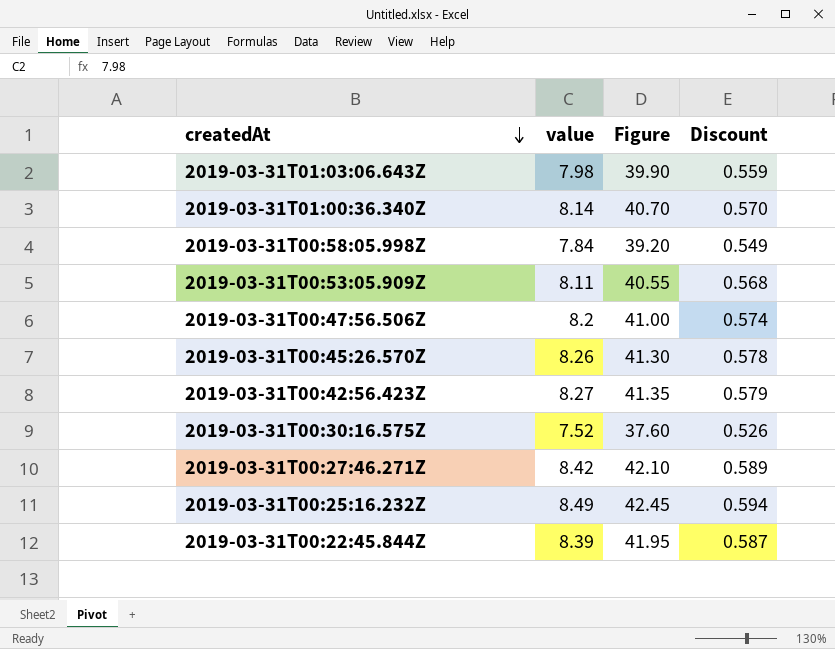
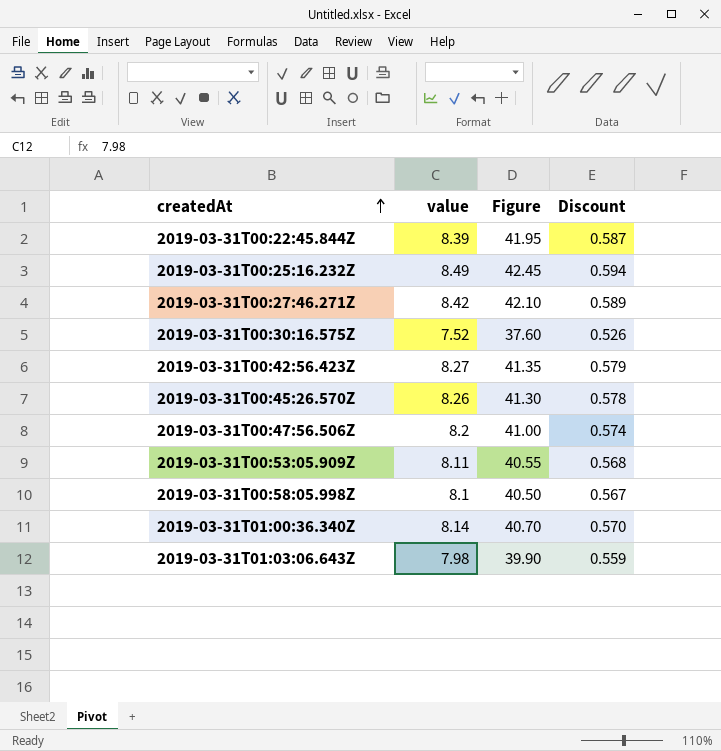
row order: createdAt descending -> createdAt ascending
2019-03-31T00:58:05.998Z | value: 7.84 -> 8.1
2019-03-31T00:58:05.998Z | Figure: 39.20 -> 40.50
2019-03-31T00:58:05.998Z | Discount: 0.549 -> 0.567

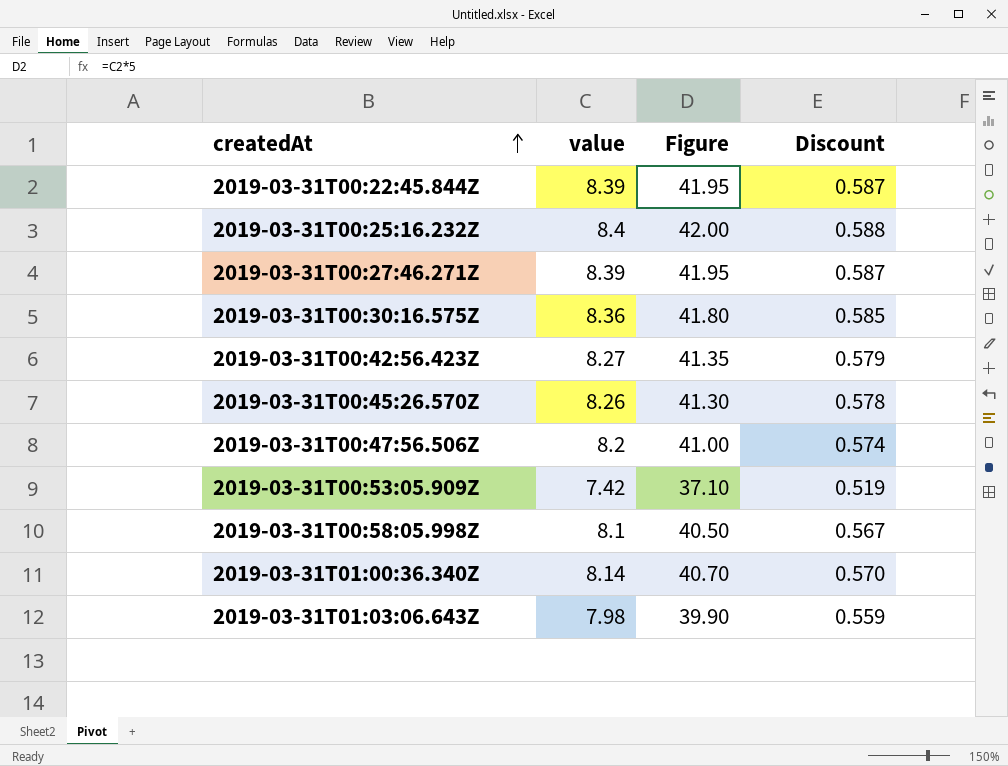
2019-03-31T00:25:16.232Z | value: 8.49 -> 8.4
2019-03-31T00:25:16.232Z | Figure: 42.45 -> 42.00
2019-03-31T00:25:16.232Z | Discount: 0.594 -> 0.588
2019-03-31T00:27:46.271Z | value: 8.42 -> 8.39
2019-03-31T00:27:46.271Z | Figure: 42.10 -> 41.95
2019-03-31T00:27:46.271Z | Discount: 0.589 -> 0.587
2019-03-31T00:30:16.575Z | value: 7.52 -> 8.36
2019-03-31T00:30:16.575Z | Figure: 37.60 -> 41.80
2019-03-31T00:30:16.575Z | Discount: 0.526 -> 0.585
2019-03-31T00:53:05.909Z | value: 8.11 -> 7.42
2019-03-31T00:53:05.909Z | Figure: 40.55 -> 37.10
2019-03-31T00:53:05.909Z | Discount: 0.568 -> 0.519

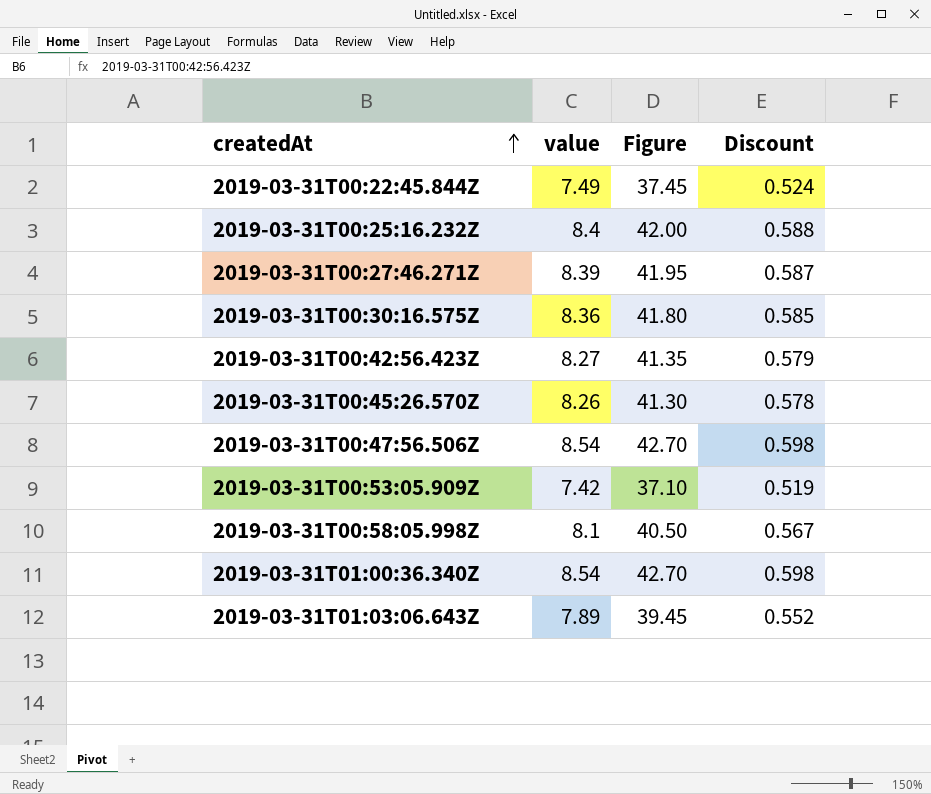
2019-03-31T00:22:45.844Z | value: 8.39 -> 7.49
2019-03-31T00:22:45.844Z | Figure: 41.95 -> 37.45
2019-03-31T00:22:45.844Z | Discount: 0.587 -> 0.524
2019-03-31T00:47:56.506Z | value: 8.2 -> 8.54
2019-03-31T00:47:56.506Z | Figure: 41.00 -> 42.70
2019-03-31T00:47:56.506Z | Discount: 0.574 -> 0.598
2019-03-31T01:00:36.340Z | value: 8.14 -> 8.54
2019-03-31T01:00:36.340Z | Figure: 40.70 -> 42.70
2019-03-31T01:00:36.340Z | Discount: 0.570 -> 0.598
2019-03-31T01:03:06.643Z | value: 7.98 -> 7.89
2019-03-31T01:03:06.643Z | Figure: 39.90 -> 39.45
2019-03-31T01:03:06.643Z | Discount: 0.559 -> 0.552

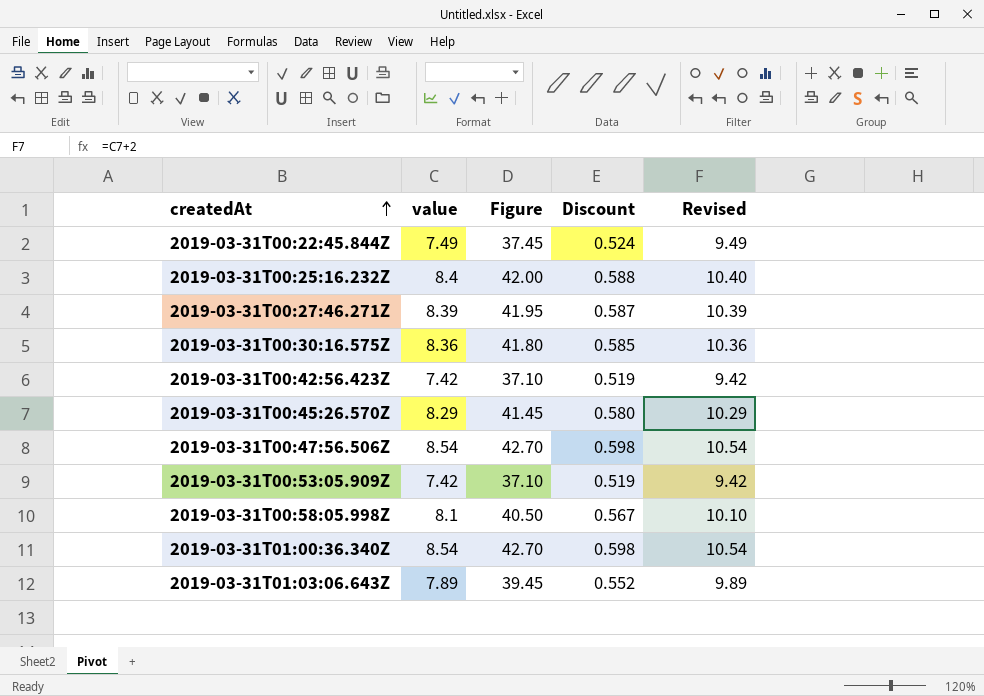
column Revised | formula: none -> [value] + 2
2019-03-31T00:42:56.423Z | value: 8.27 -> 7.42
2019-03-31T00:42:56.423Z | Figure: 41.35 -> 37.10
2019-03-31T00:42:56.423Z | Discount: 0.579 -> 0.519
2019-03-31T00:45:26.570Z | value: 8.26 -> 8.29
2019-03-31T00:45:26.570Z | Figure: 41.30 -> 41.45
2019-03-31T00:45:26.570Z | Discount: 0.578 -> 0.580

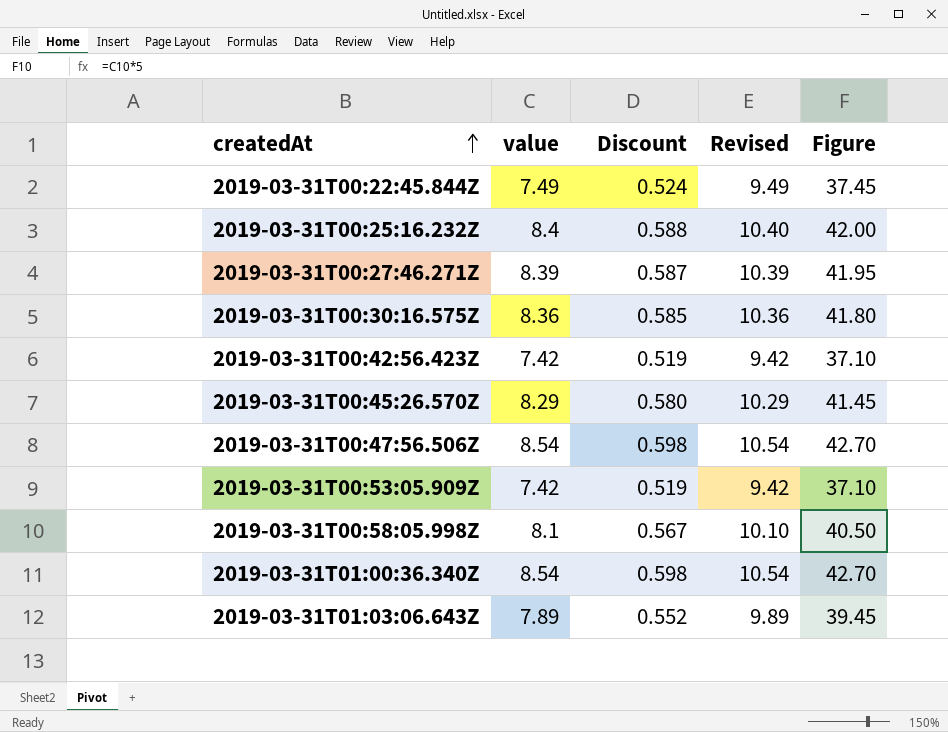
column Figure | position: 3 -> 5

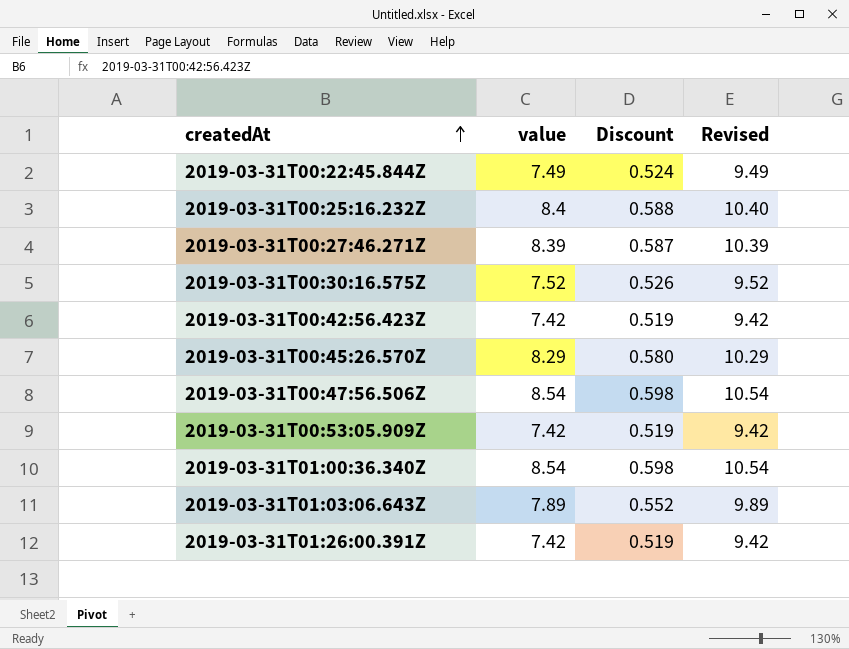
column Figure | formula: [value] * 5 -> none
row 2019-03-31T00:58:05.998Z: 8.1 | 0.567 | 10.10 | 40.50 -> none
2019-03-31T00:30:16.575Z | value: 8.36 -> 7.52
2019-03-31T00:30:16.575Z | Discount: 0.585 -> 0.526
2019-03-31T00:30:16.575Z | Revised: 10.36 -> 9.52
row 2019-03-31T01:26:00.391Z: none -> 7.42 | 0.519 | 9.42

